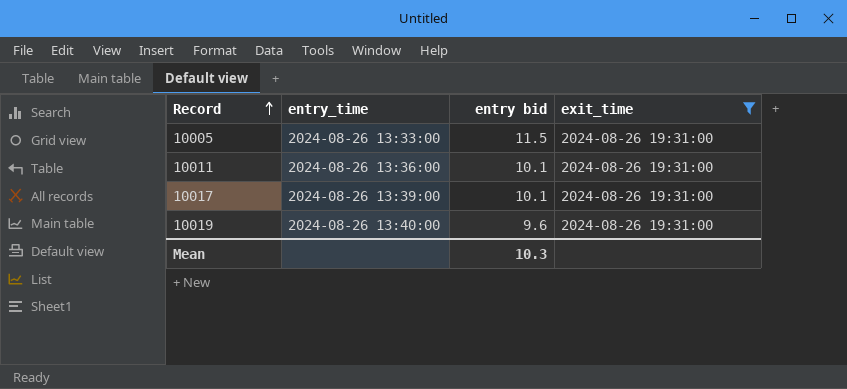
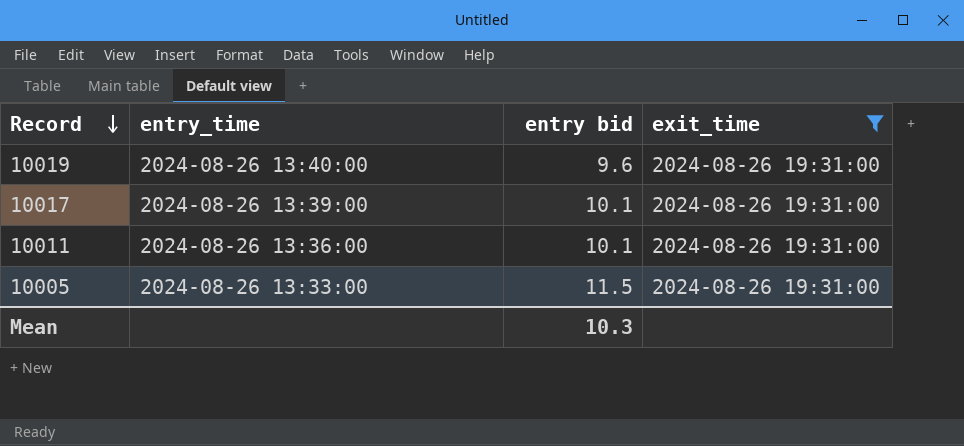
row order: Record ascending -> Record descending

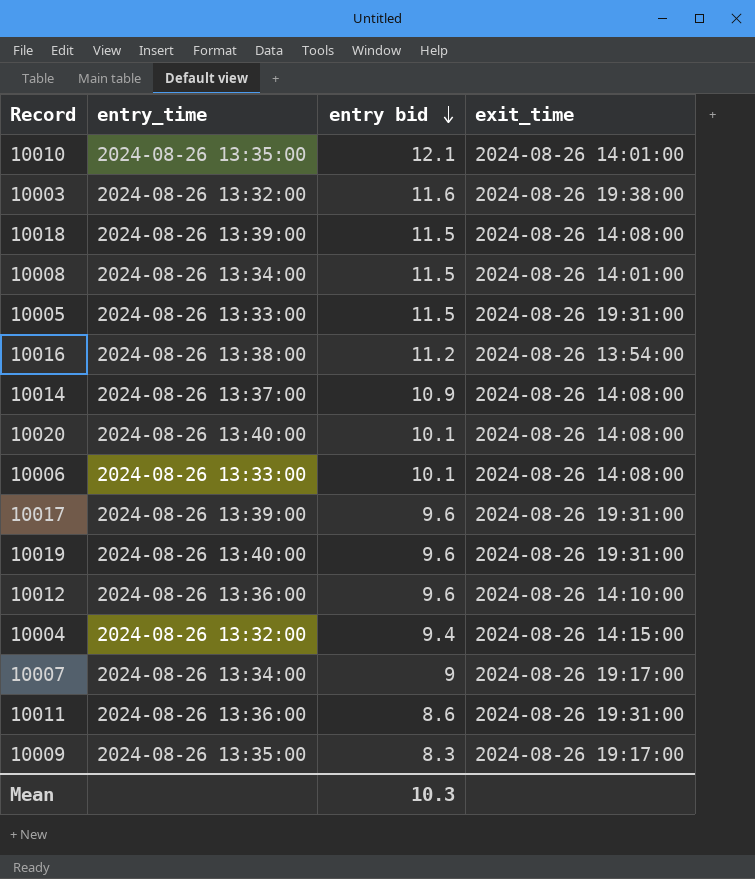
filter: exit_time = 2024-08-26 19:31:00 -> none
row order: Record descending -> entry bid descending
10017 | entry bid: 10.1 -> 9.6
10011 | entry bid: 10.1 -> 8.6

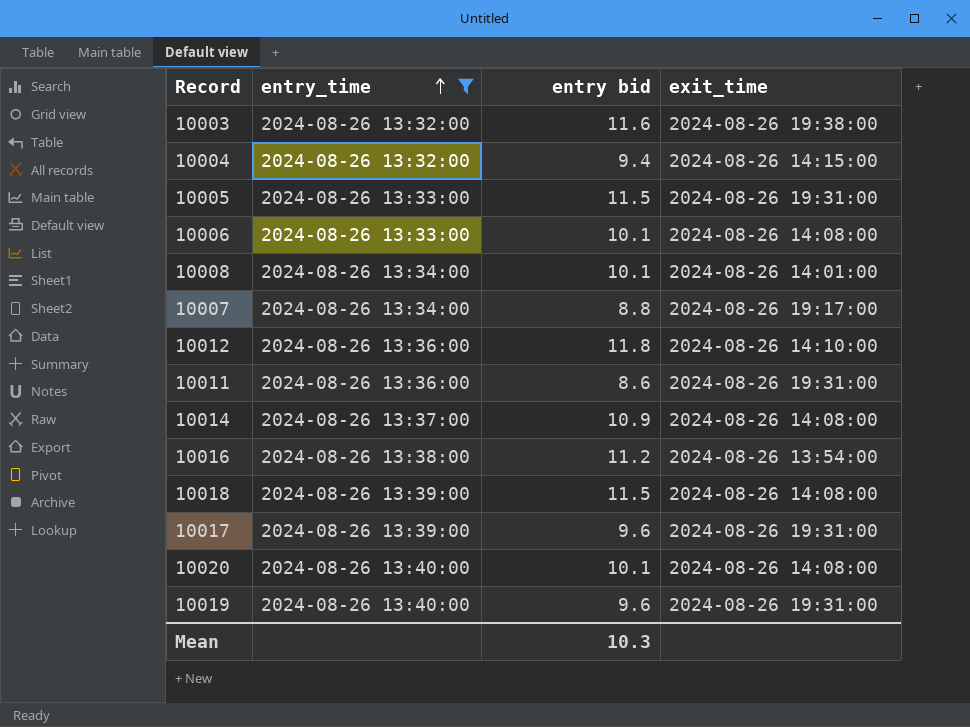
filter: none -> entry_time != 2024-08-26 13:35:00
row order: entry bid descending -> entry_time ascending
10008 | entry bid: 11.5 -> 10.1
10007 | entry bid: 9 -> 8.8
10012 | entry bid: 9.6 -> 11.8

